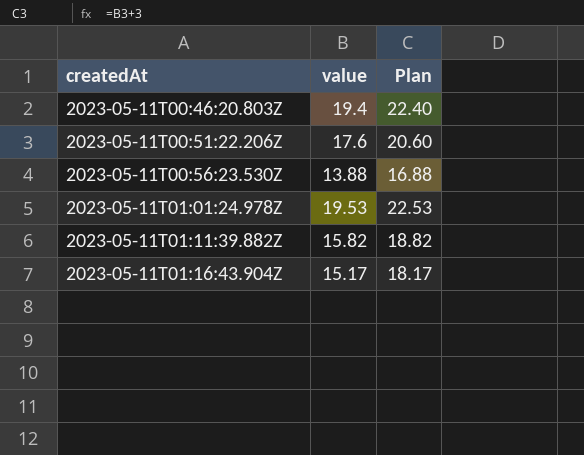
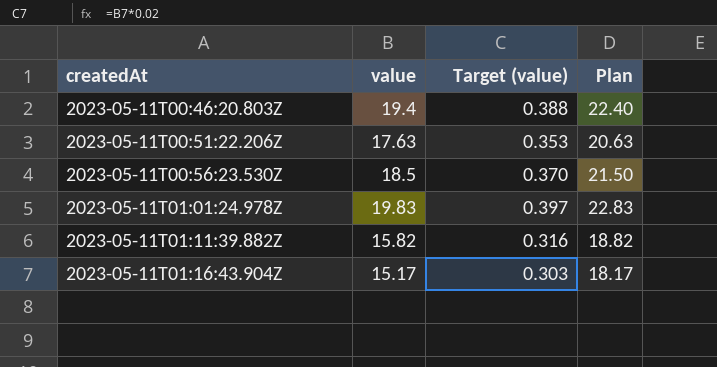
column Target (value) | formula: none -> [value] * 0.02
2023-05-11T00:51:22.206Z | value: 17.6 -> 17.63
2023-05-11T00:51:22.206Z | Plan: 20.60 -> 20.63
2023-05-11T00:56:23.530Z | value: 13.88 -> 18.5
2023-05-11T00:56:23.530Z | Plan: 16.88 -> 21.50
2023-05-11T01:01:24.978Z | value: 19.53 -> 19.83
2023-05-11T01:01:24.978Z | Plan: 22.53 -> 22.83

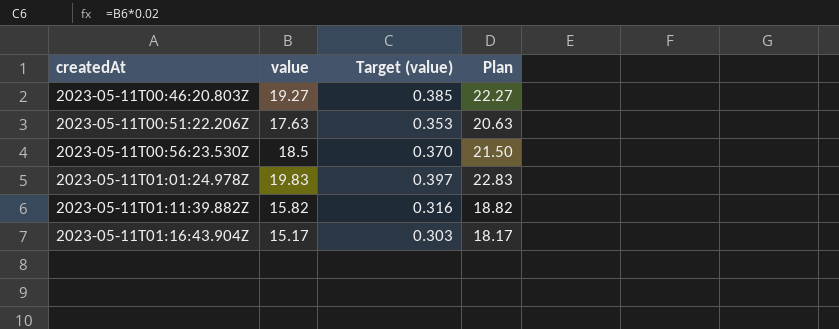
2023-05-11T00:46:20.803Z | value: 19.4 -> 19.27
2023-05-11T00:46:20.803Z | Target (value): 0.388 -> 0.385
2023-05-11T00:46:20.803Z | Plan: 22.40 -> 22.27

